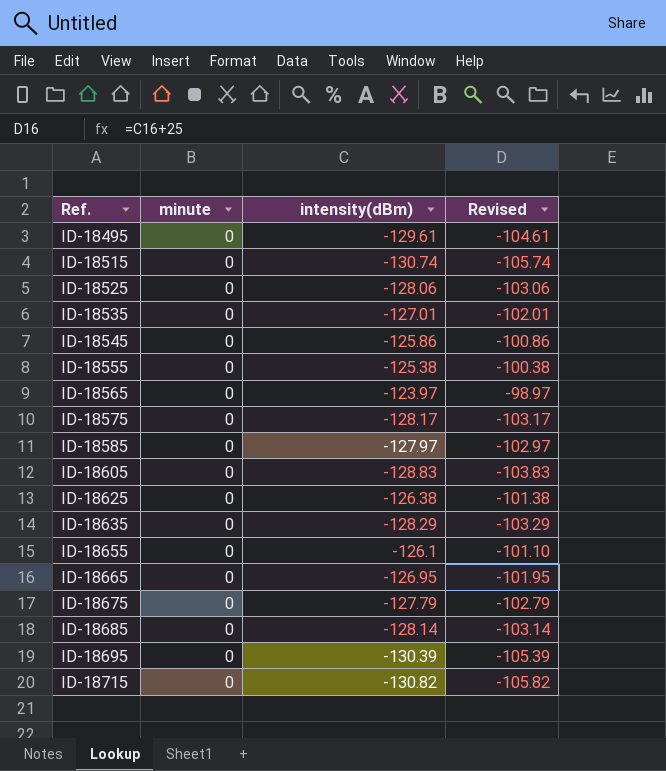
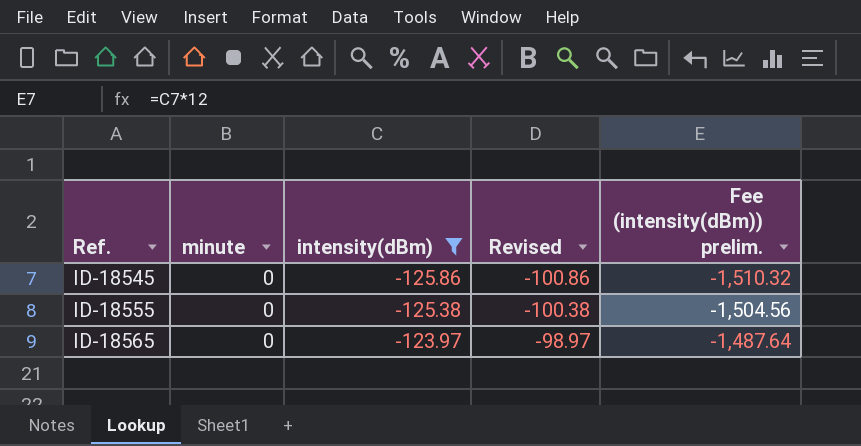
filter: none -> intensity(dBm) >= -125.86
column Fee (intensity(dBm)) prelim. | formula: none -> [intensity(dBm)] * 12

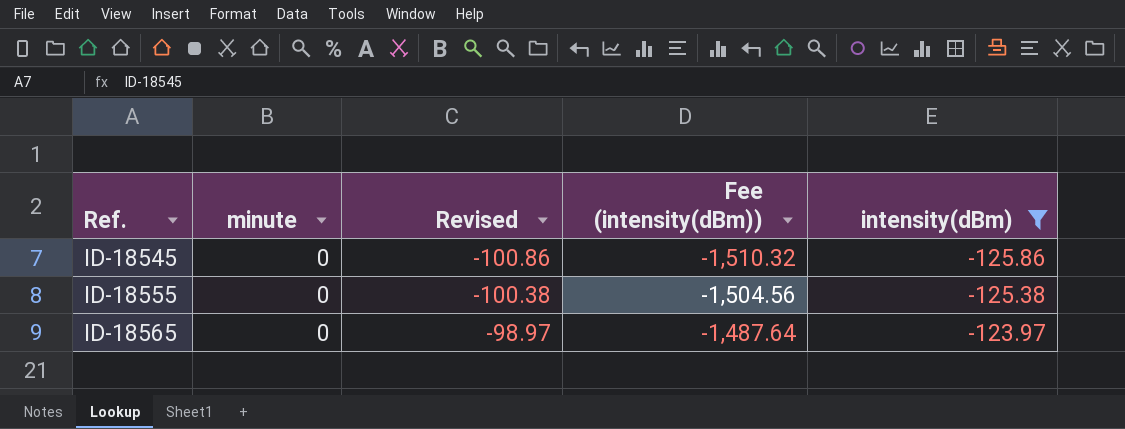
column name: Fee (intensity(dBm)) prelim. -> Fee (intensity(dBm))
column intensity(dBm) | position: 3 -> 5

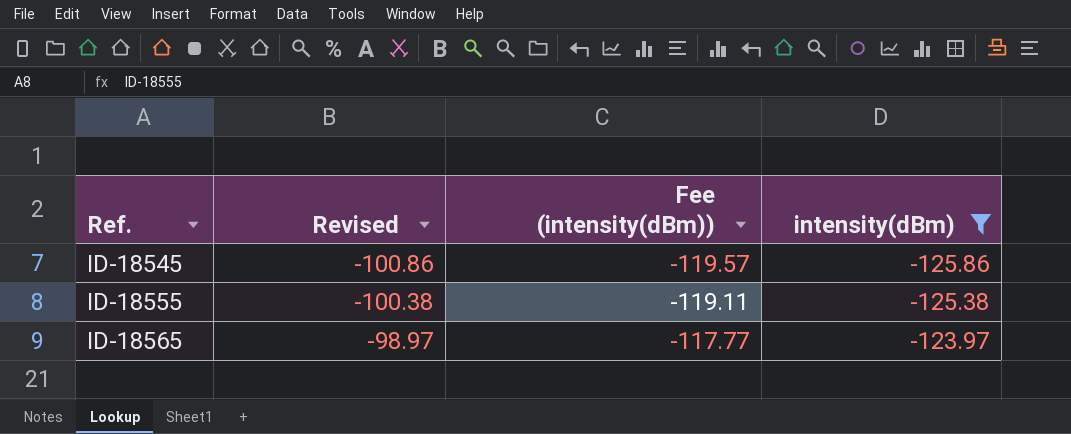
column minute | position: 2 -> none
column Fee (intensity(dBm)) | formula: [intensity(dBm)] * 12 -> [intensity(dBm)] * 0.95

